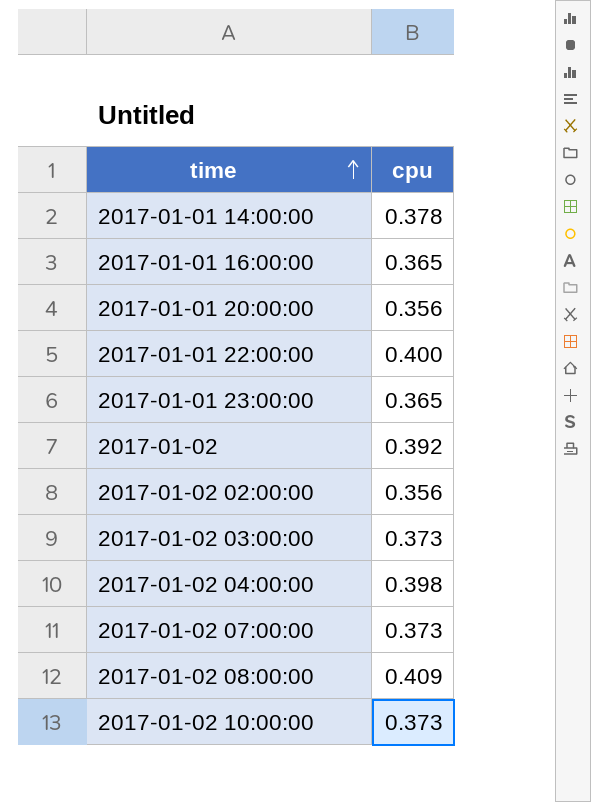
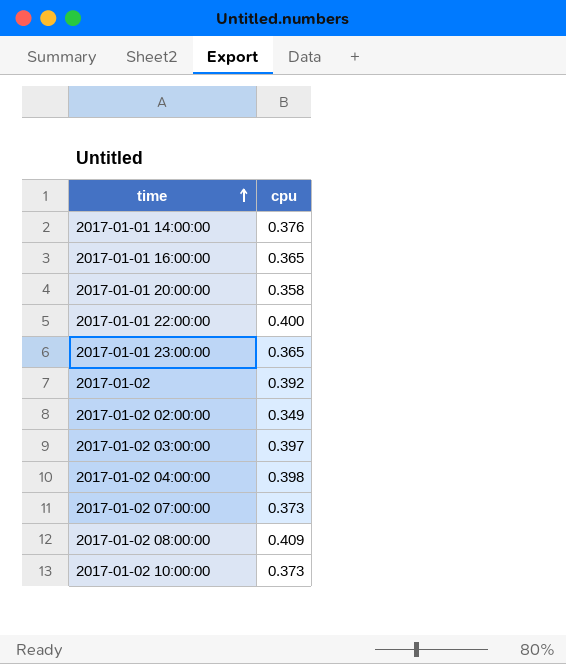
2017-01-01 14:00:00 | cpu: 0.378 -> 0.376
2017-01-01 20:00:00 | cpu: 0.356 -> 0.358
2017-01-02 02:00:00 | cpu: 0.356 -> 0.349
2017-01-02 03:00:00 | cpu: 0.373 -> 0.397

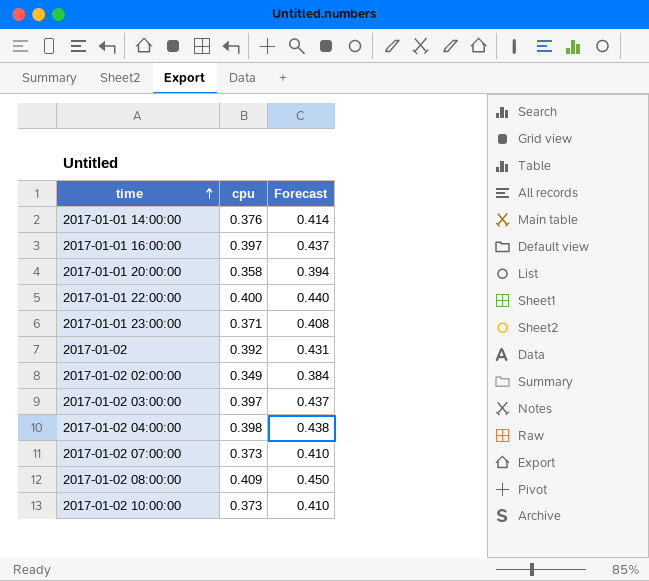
column Forecast | formula: none -> [cpu] * 1.1
2017-01-01 16:00:00 | cpu: 0.365 -> 0.397
2017-01-01 23:00:00 | cpu: 0.365 -> 0.371

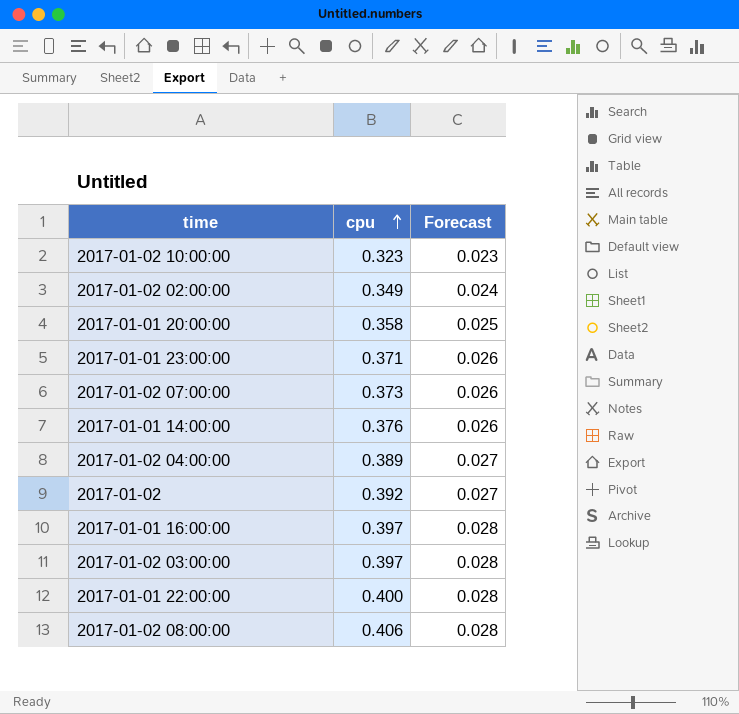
row order: time ascending -> cpu ascending
column Forecast | formula: [cpu] * 1.1 -> [cpu] * 0.07
2017-01-02 10:00:00 | cpu: 0.373 -> 0.323
2017-01-02 04:00:00 | cpu: 0.398 -> 0.389
2017-01-02 08:00:00 | cpu: 0.409 -> 0.406

